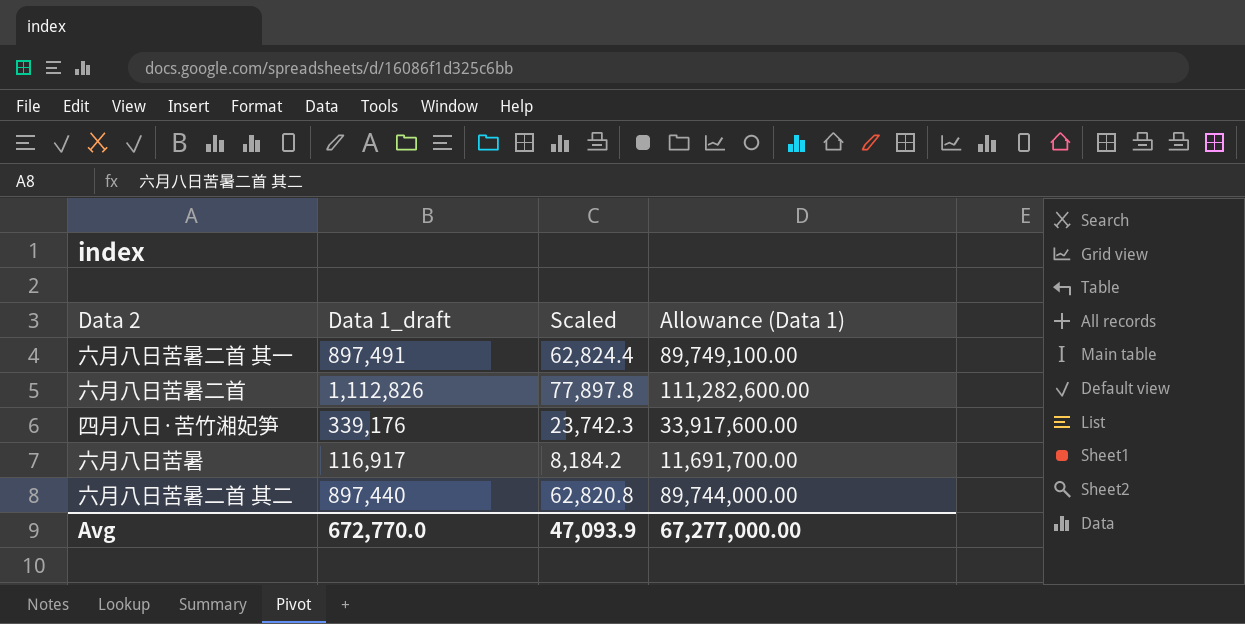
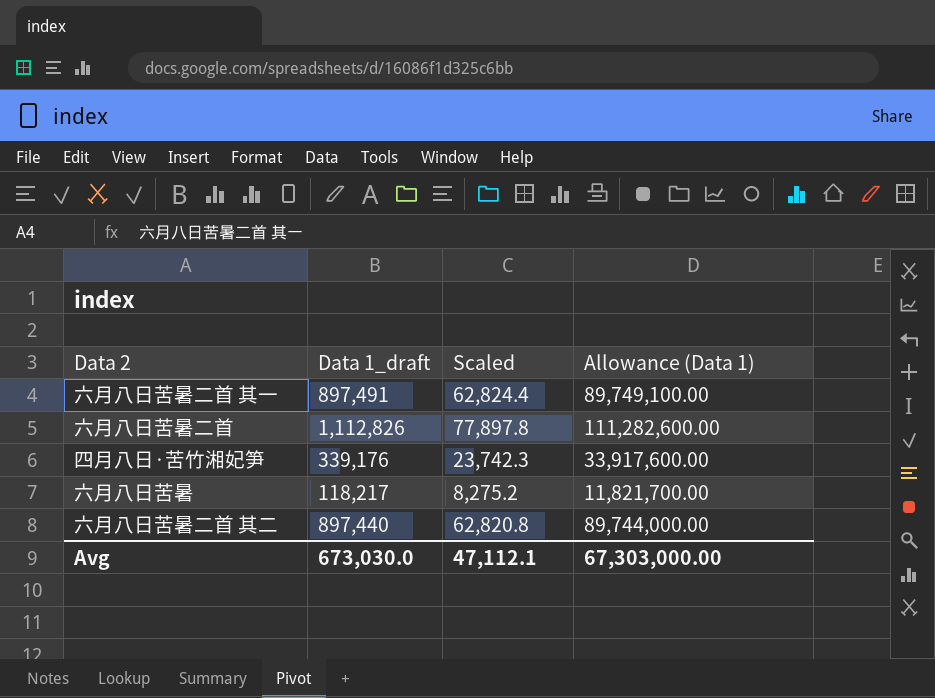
六月八日苦暑 | Data 1_draft: 116,917 -> 118,217
六月八日苦暑 | Scaled: 8,184.2 -> 8,275.2
六月八日苦暑 | Allowance (Data 1): 11,691,700.00 -> 11,821,700.00
Avg | Data 1_draft: 672,770.0 -> 673,030.0
Avg | Scaled: 47,093.9 -> 47,112.1
Avg | Allowance (Data 1): 67,277,000.00 -> 67,303,000.00

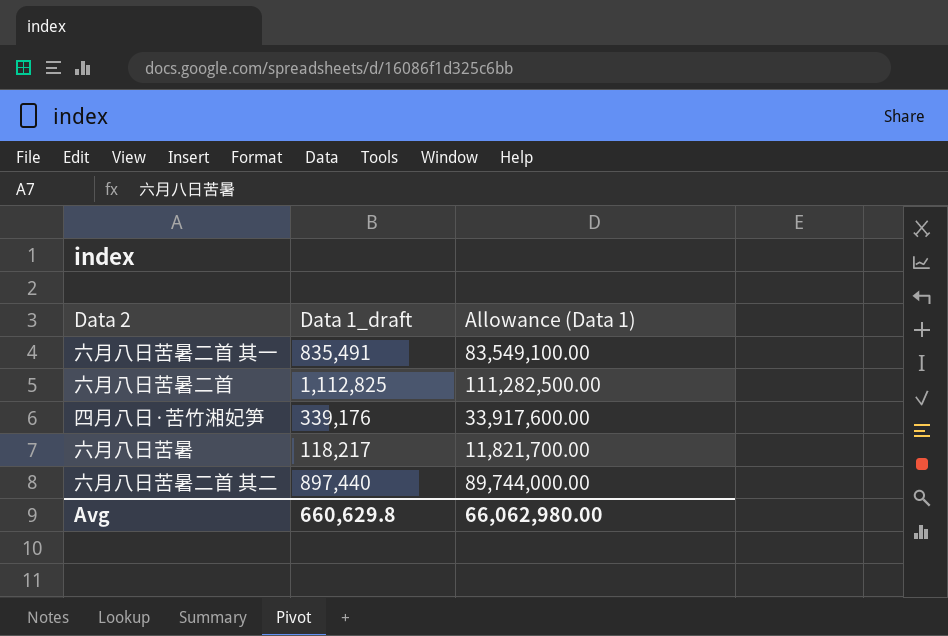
column Scaled | formula: [Data 1_draft] * 0.07 -> none
六月八日苦暑二首 其一 | Data 1_draft: 897,491 -> 835,491
六月八日苦暑二首 其一 | Allowance (Data 1): 89,749,100.00 -> 83,549,100.00
六月八日苦暑二首 | Data 1_draft: 1,112,826 -> 1,112,825
六月八日苦暑二首 | Allowance (Data 1): 111,282,600.00 -> 111,282,500.00
Avg | Data 1_draft: 673,030.0 -> 660,629.8
Avg | Allowance (Data 1): 67,303,000.00 -> 66,062,980.00

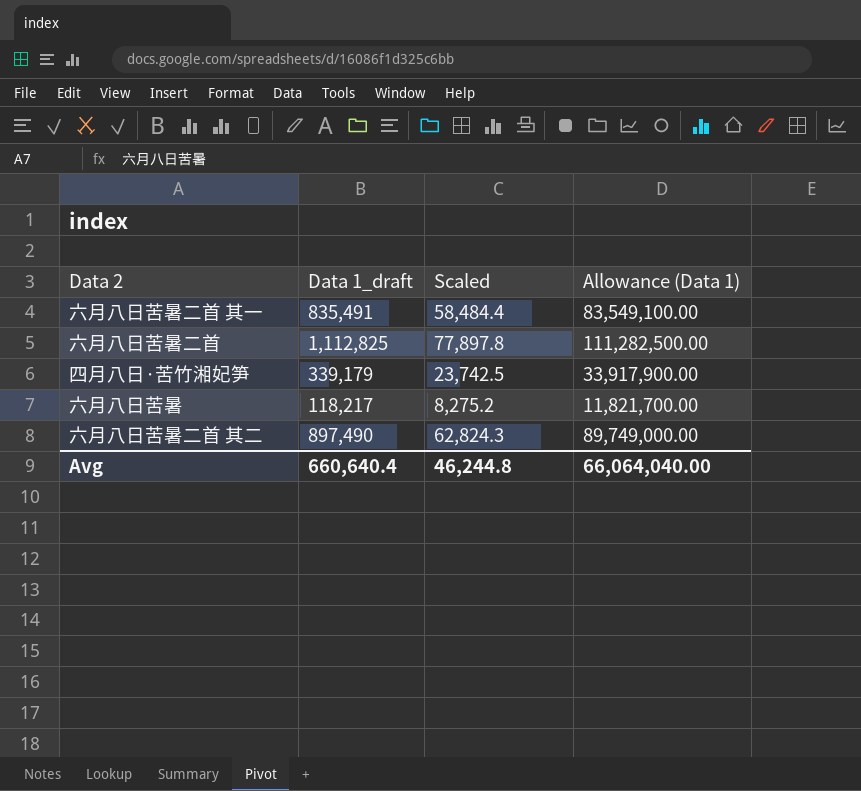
column Scaled | formula: none -> [Data 1_draft] * 0.07
四月八日·苦竹湘妃笋 | Data 1_draft: 339,176 -> 339,179
四月八日·苦竹湘妃笋 | Allowance (Data 1): 33,917,600.00 -> 33,917,900.00
六月八日苦暑二首 其二 | Data 1_draft: 897,440 -> 897,490
六月八日苦暑二首 其二 | Allowance (Data 1): 89,744,000.00 -> 89,749,000.00
Avg | Data 1_draft: 660,629.8 -> 660,640.4
Avg | Allowance (Data 1): 66,062,980.00 -> 66,064,040.00

